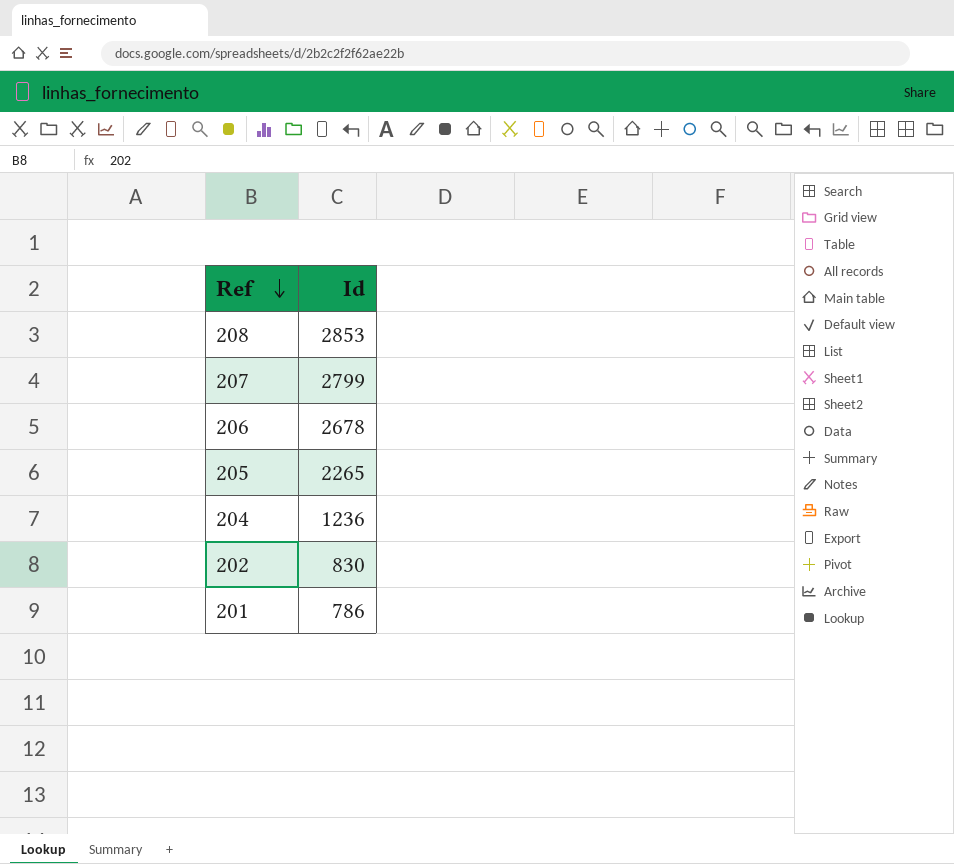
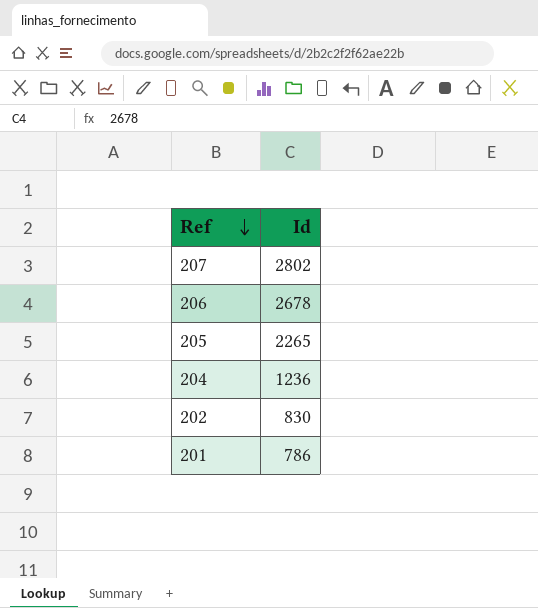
row 208: 2853 -> none
207 | Id: 2799 -> 2802

